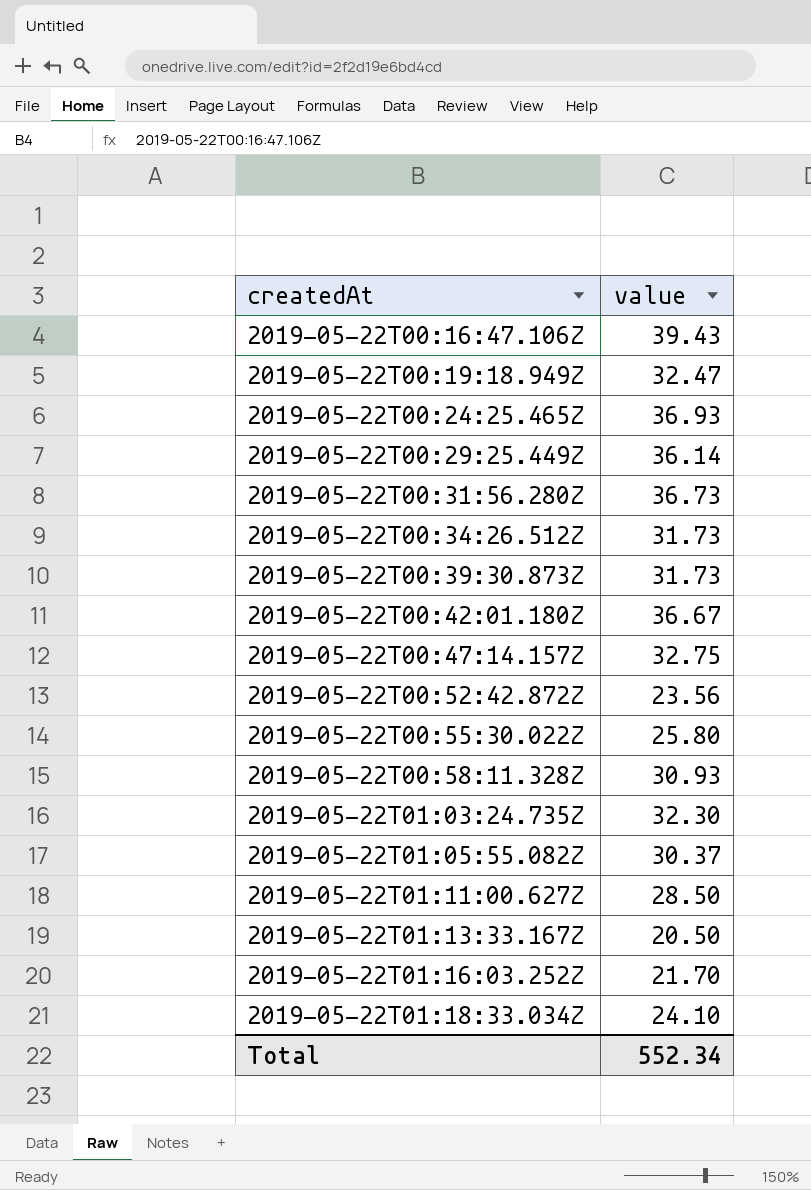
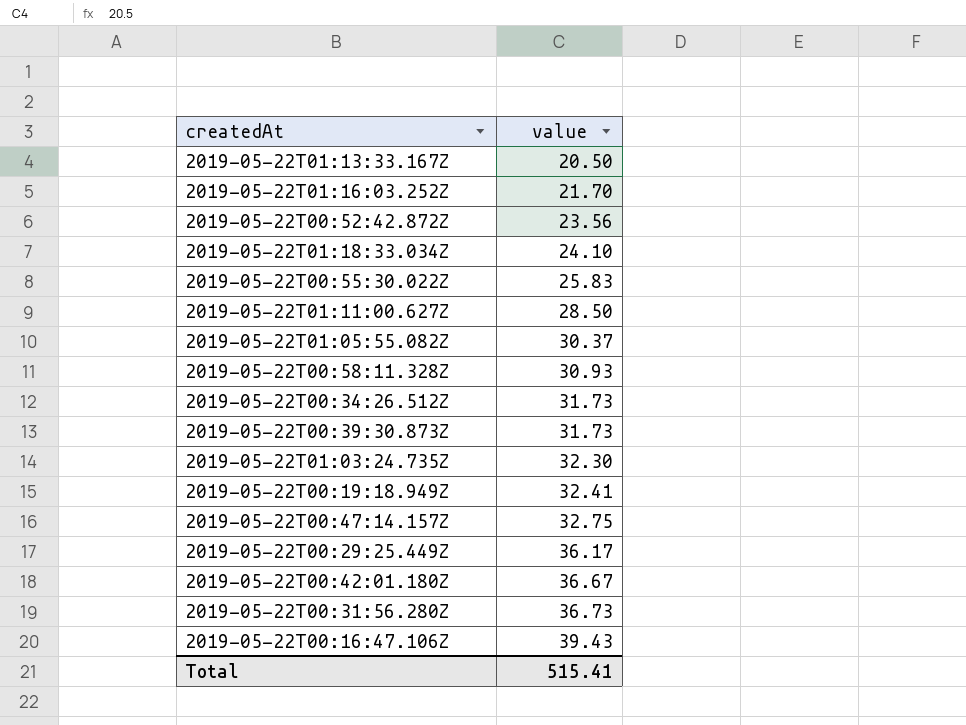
row order: createdAt ascending -> value ascending
row 2019-05-22T00:24:25.465Z: 36.93 -> none
2019-05-22T00:55:30.022Z | value: 25.80 -> 25.83
2019-05-22T00:19:18.949Z | value: 32.47 -> 32.41
2019-05-22T00:29:25.449Z | value: 36.14 -> 36.17
Total | value: 552.34 -> 515.41

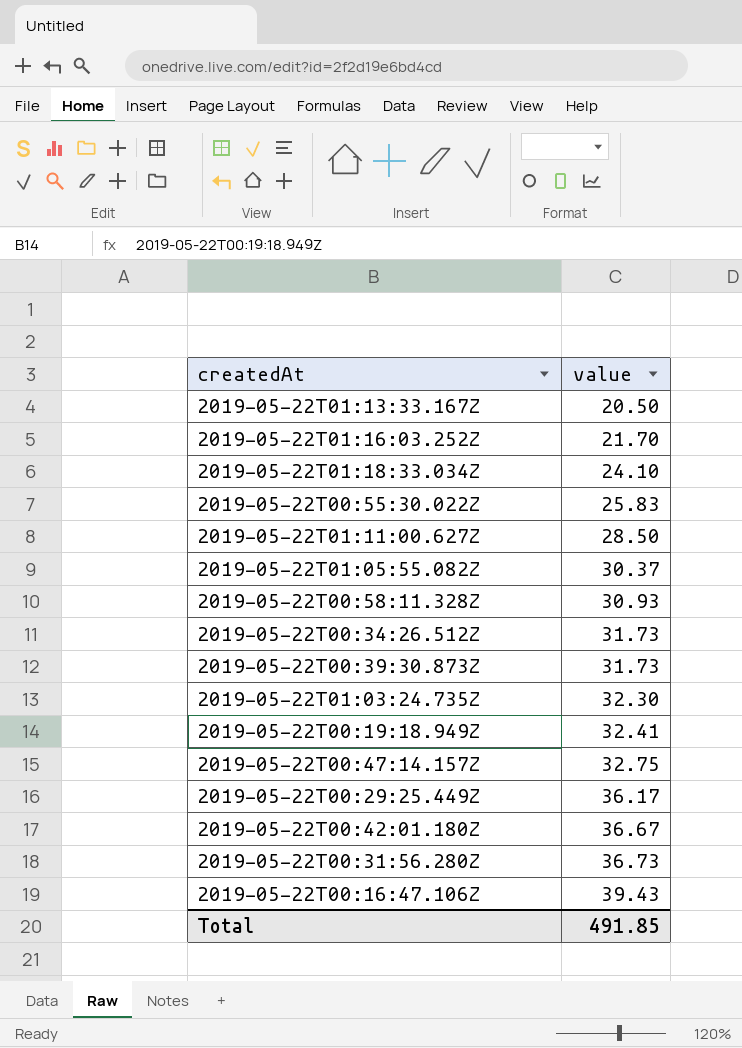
row 2019-05-22T00:52:42.872Z: 23.56 -> none
Total | value: 515.41 -> 491.85

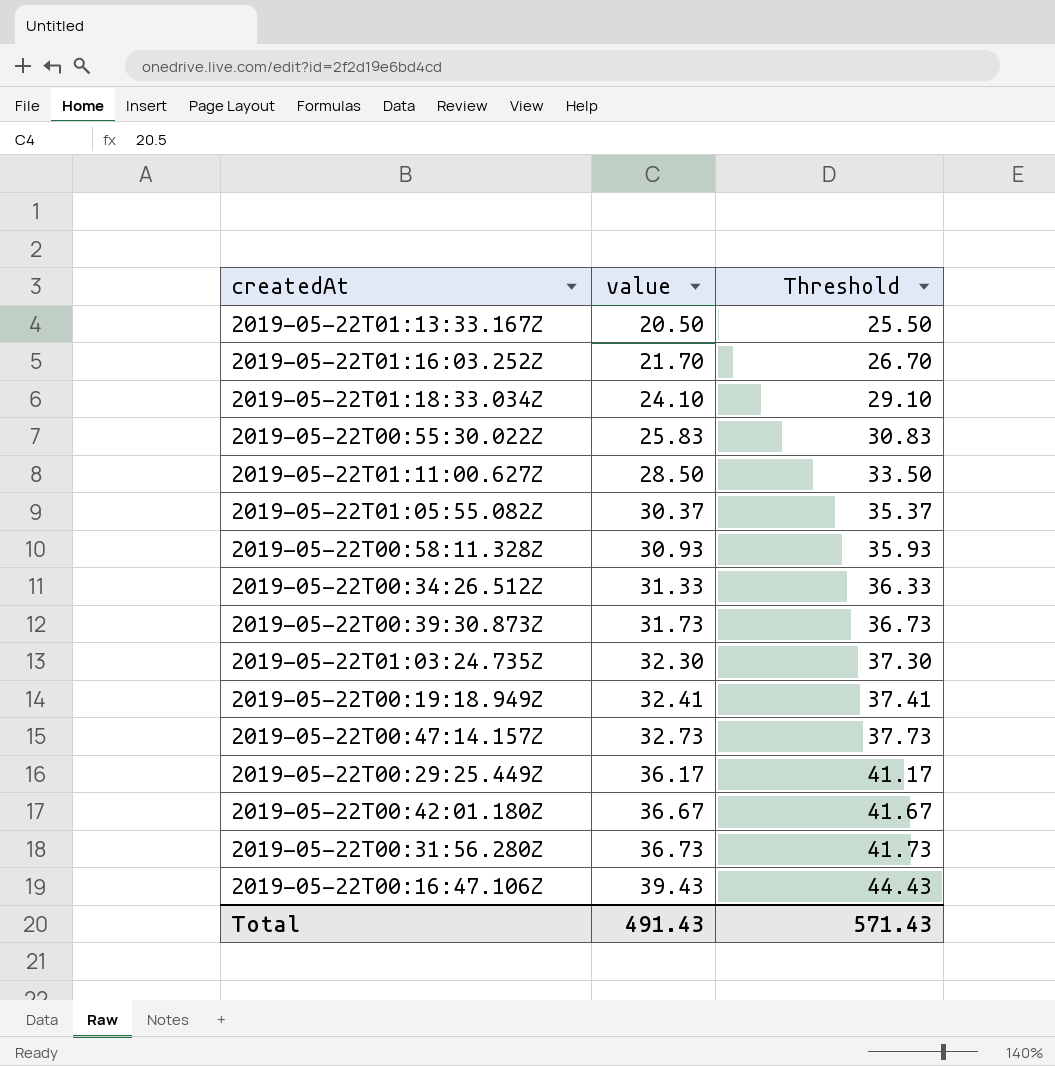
column Threshold | formula: none -> [value] + 5
2019-05-22T00:34:26.512Z | value: 31.73 -> 31.33
2019-05-22T00:47:14.157Z | value: 32.75 -> 32.73
Total | value: 491.85 -> 491.43

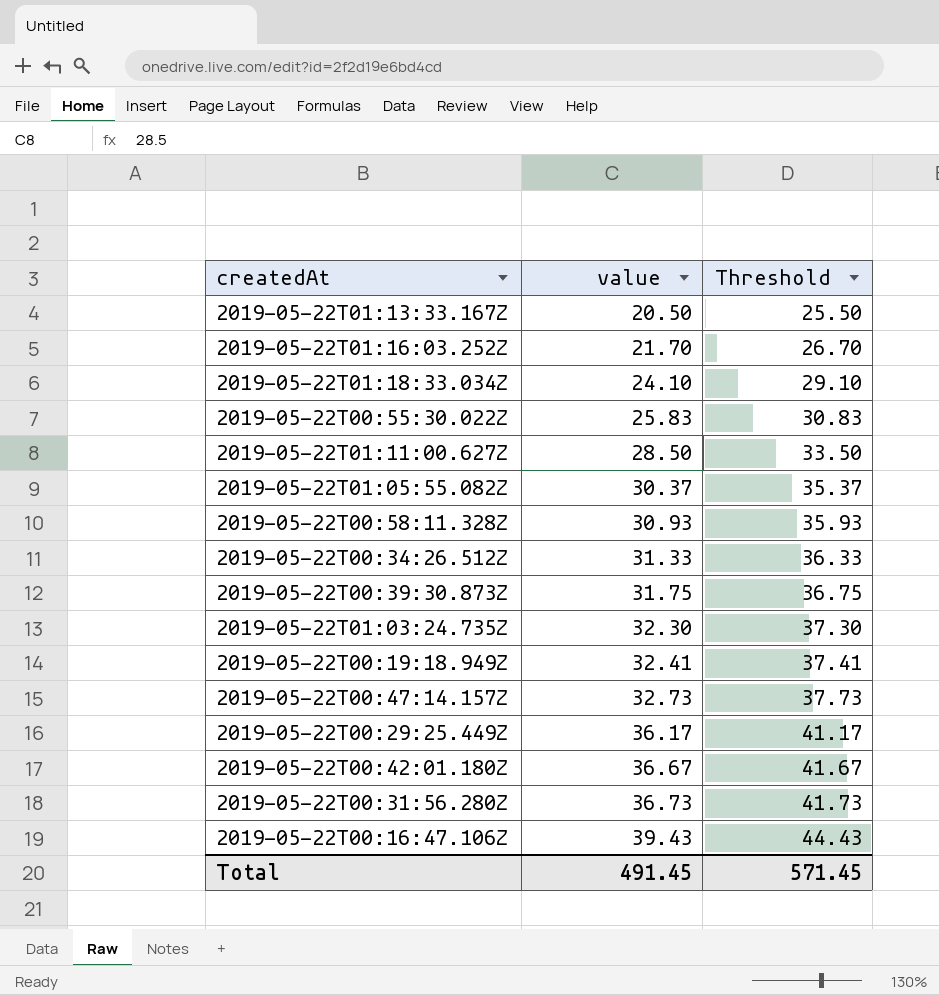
2019-05-22T00:39:30.873Z | value: 31.73 -> 31.75
2019-05-22T00:39:30.873Z | Threshold: 36.73 -> 36.75
Total | value: 491.43 -> 491.45
Total | Threshold: 571.43 -> 571.45

